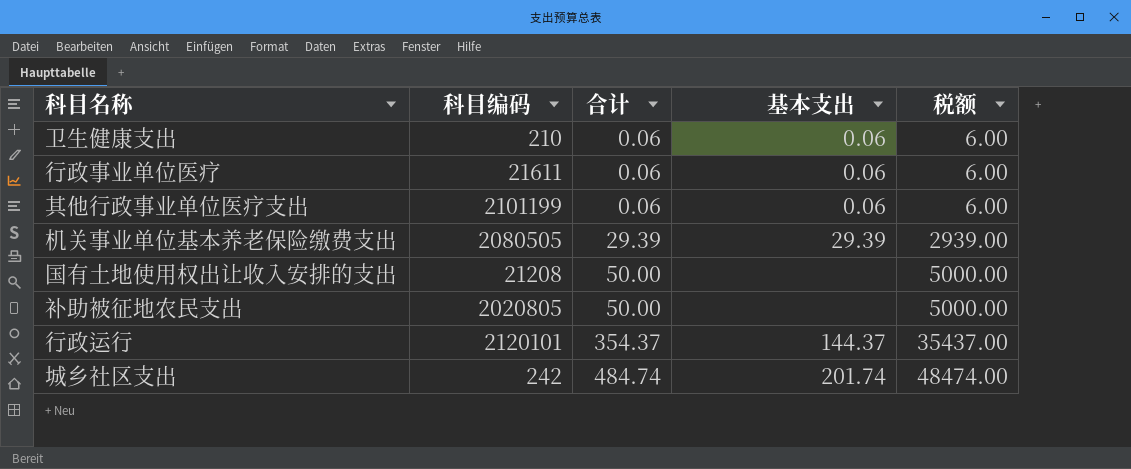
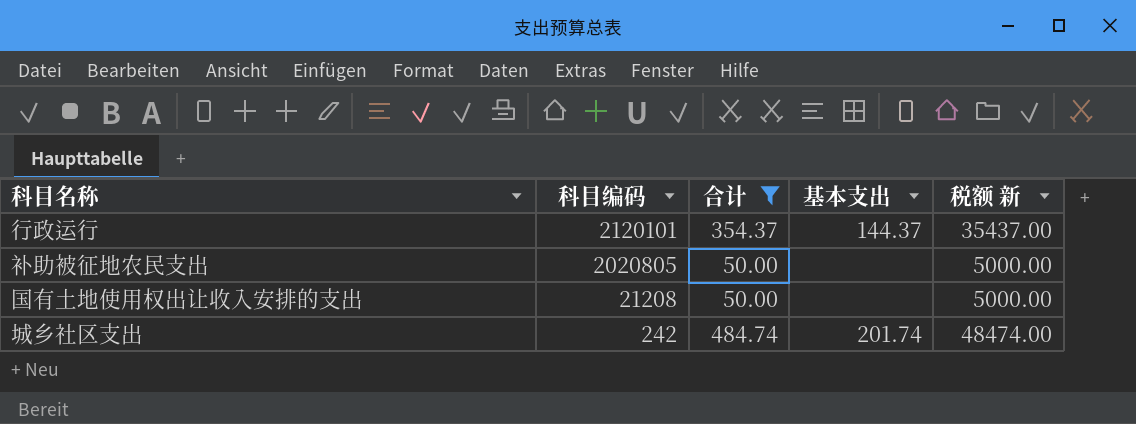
filter: none -> 合计 >= 50.00
row order: 合计 ascending -> 科目编码 descending
column name: 税额 -> 税额 新

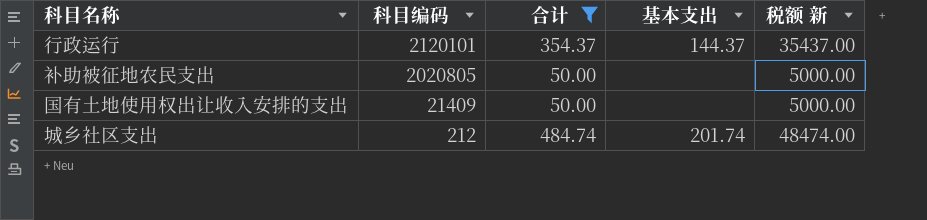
国有土地使用权出让收入安排的支出 | 科目编码: 21208 -> 21409
城乡社区支出 | 科目编码: 242 -> 212

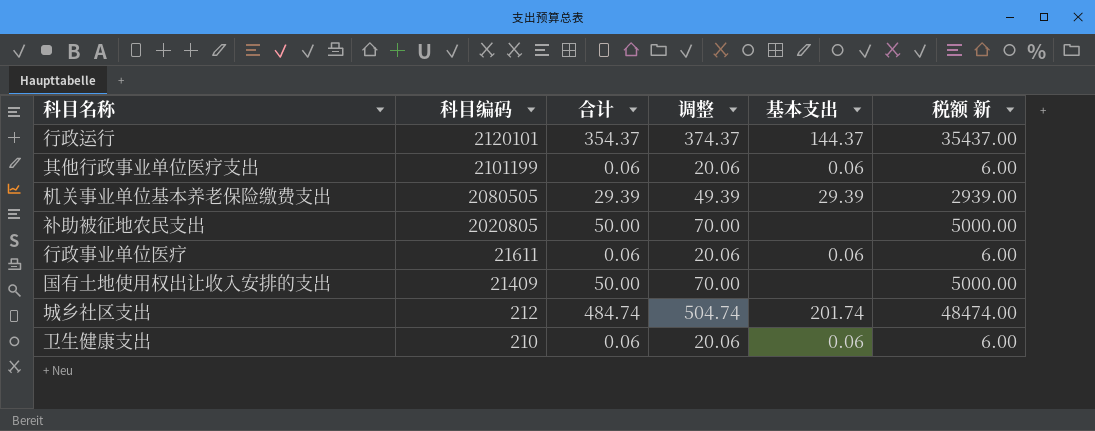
filter: 合计 >= 50.00 -> none
column 调整 | formula: none -> [合计] + 20

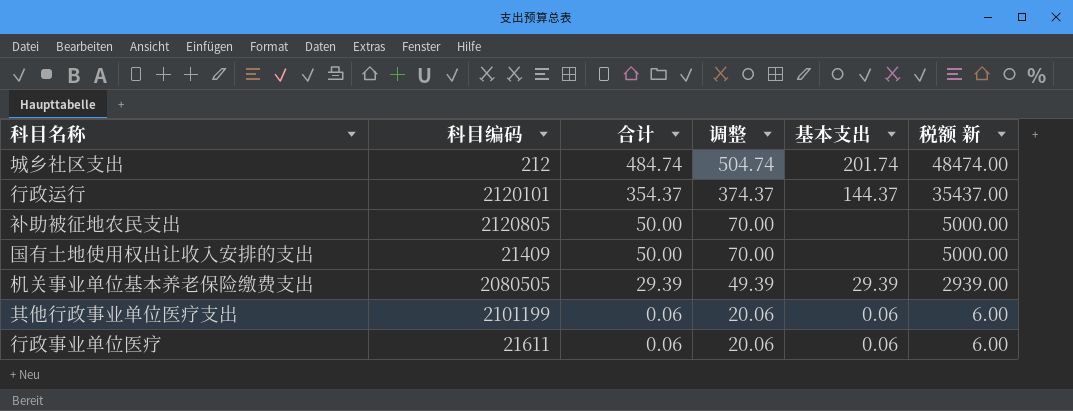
row order: 科目编码 descending -> 合计 descending
row 卫生健康支出: 210 | 0.06 | 20.06 | 0.06 | 6.00 -> none
补助被征地农民支出 | 科目编码: 2020805 -> 2120805

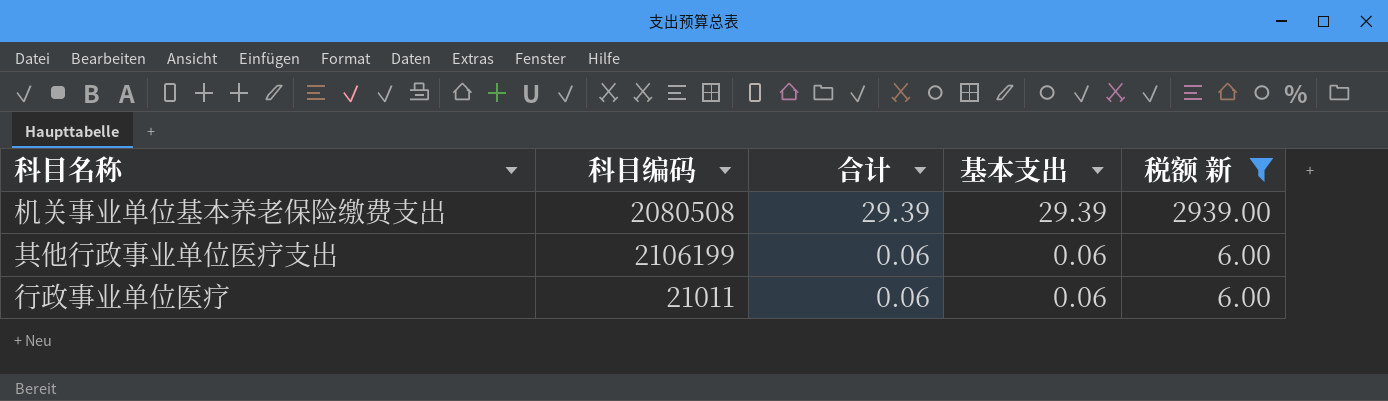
filter: none -> 税额 新 <= 2939.00
column 调整 | formula: [合计] + 20 -> none
机关事业单位基本养老保险缴费支出 | 科目编码: 2080505 -> 2080508
其他行政事业单位医疗支出 | 科目编码: 2101199 -> 2106199
行政事业单位医疗 | 科目编码: 21611 -> 21011

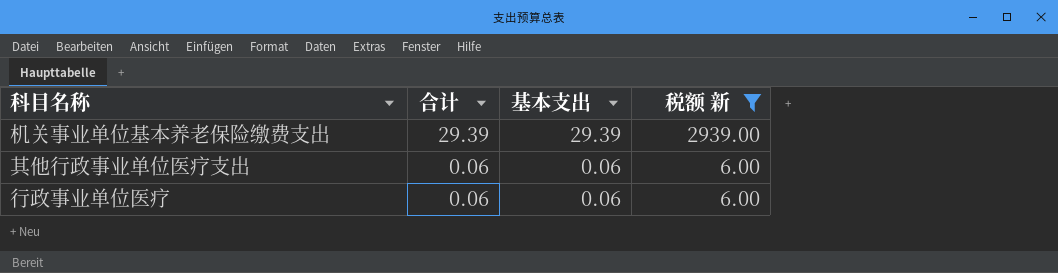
column 科目编码 | position: 2 -> none

